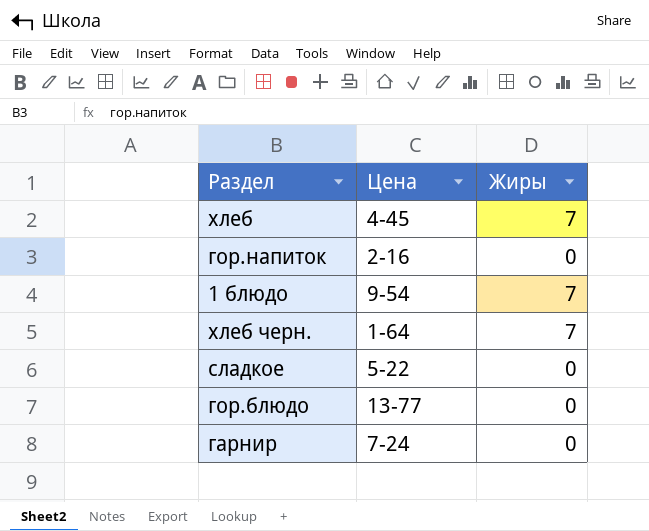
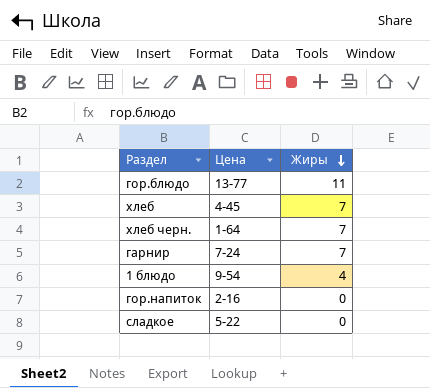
row order: none -> Жиры descending
гор.блюдо | Жиры: 0 -> 11
гарнир | Жиры: 0 -> 7
1 блюдо | Жиры: 7 -> 4

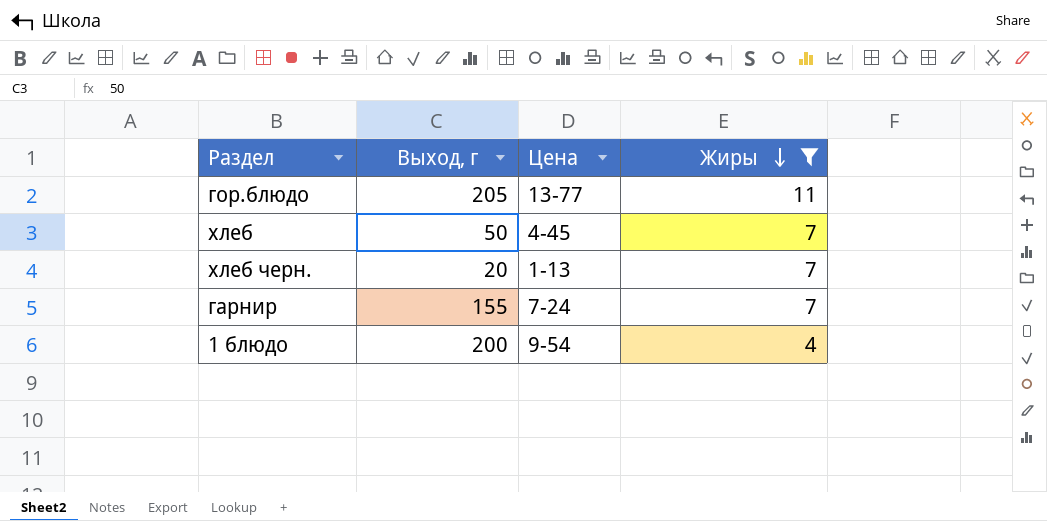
filter: none -> Жиры != 0
column Выход, г | position: none -> 2
хлеб черн. | Цена: 1-64 -> 1-13

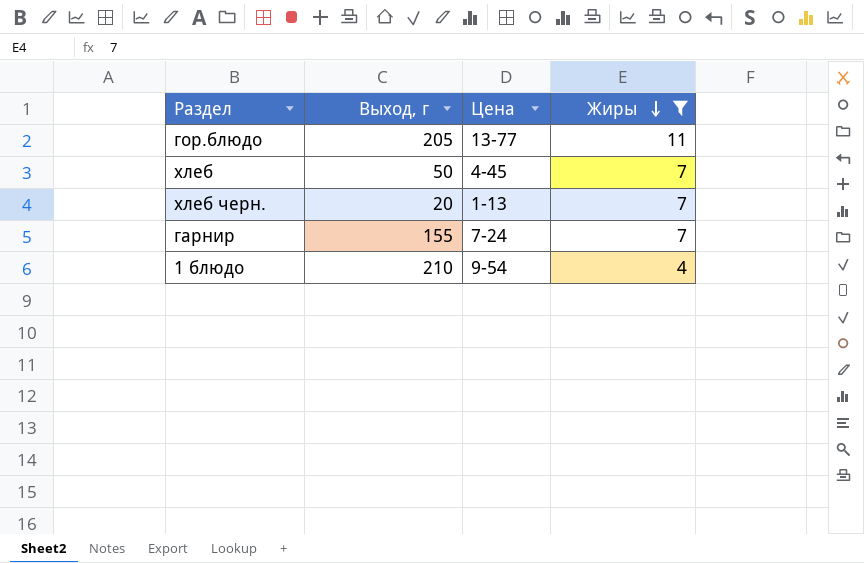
1 блюдо | Выход, г: 200 -> 210

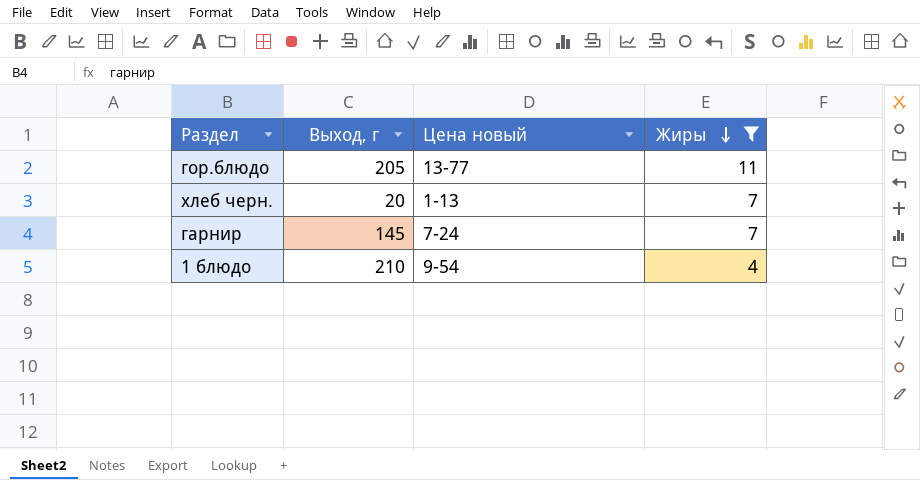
column name: Цена -> Цена новый
row хлеб: 50 | 4-45 | 7 -> none
гарнир | Выход, г: 155 -> 145

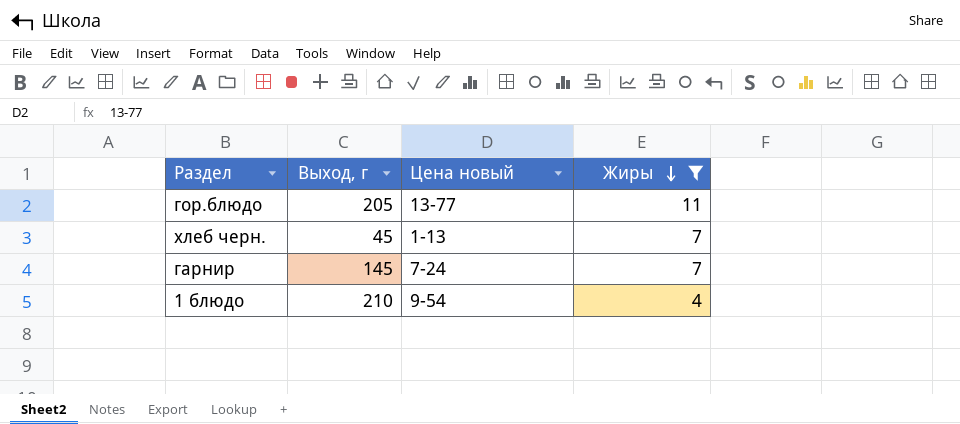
хлеб черн. | Выход, г: 20 -> 45

